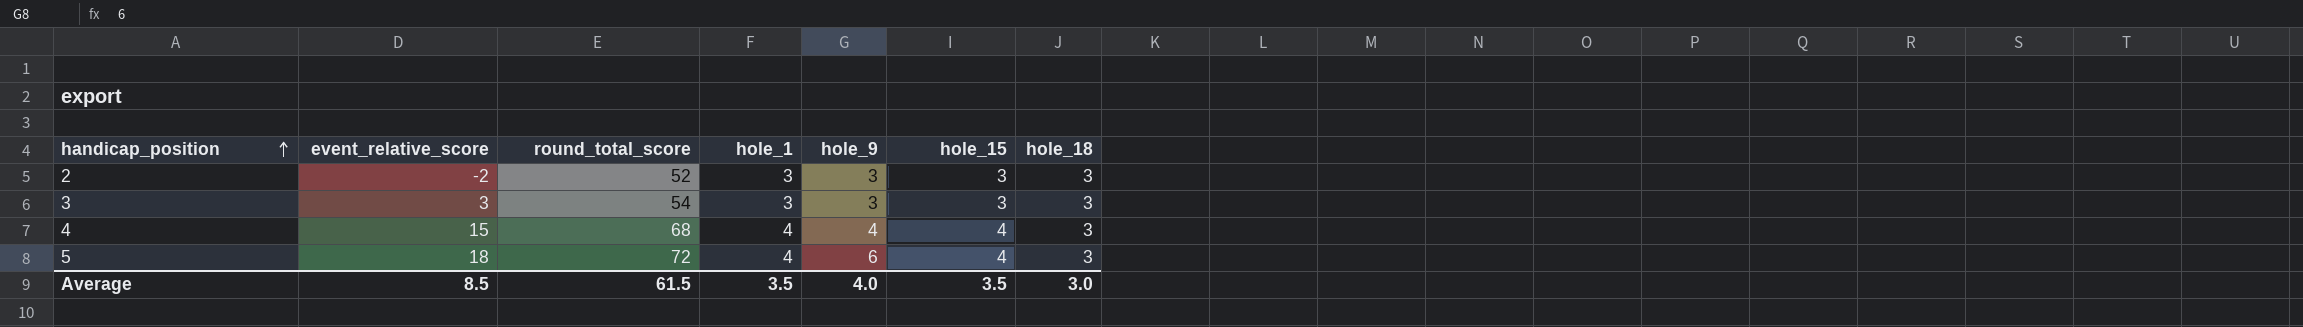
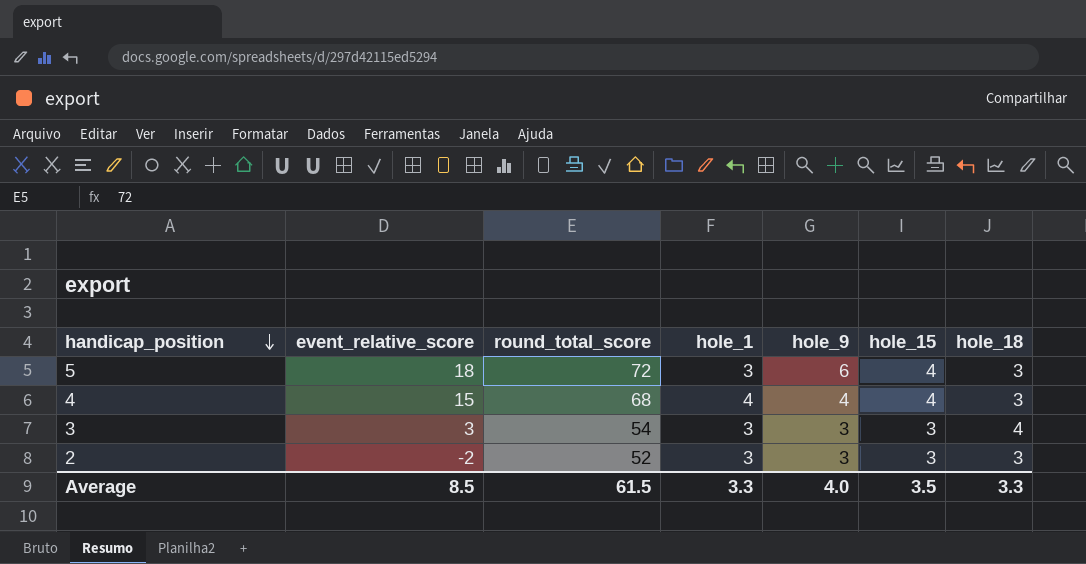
row order: handicap_position ascending -> handicap_position descending
5 | hole_1: 4 -> 3
3 | hole_18: 3 -> 4
Average | hole_1: 3.5 -> 3.3
Average | hole_18: 3.0 -> 3.3

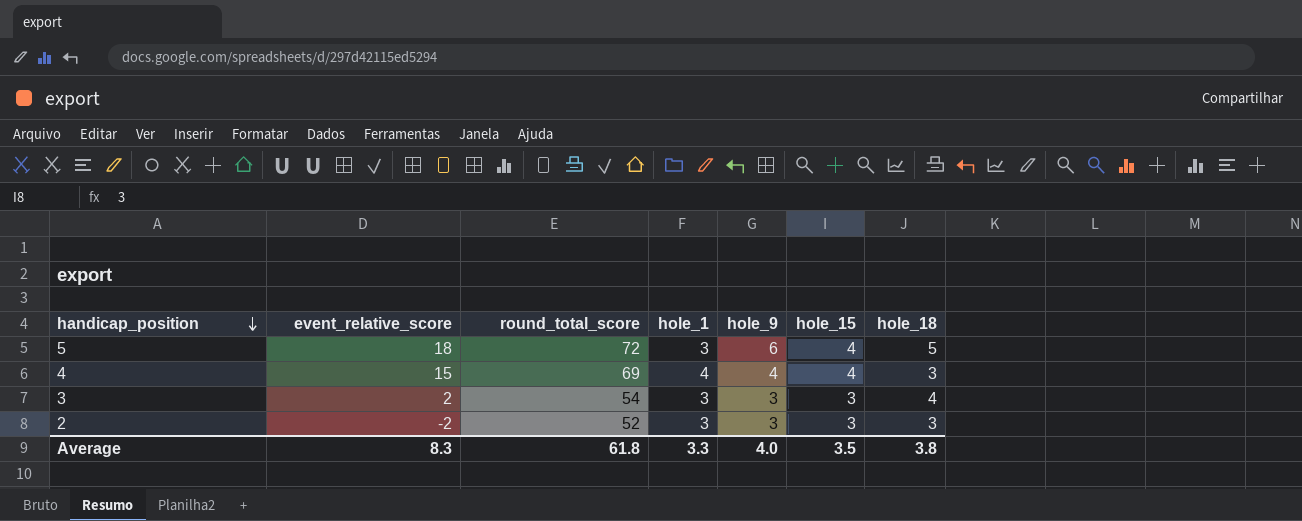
5 | hole_18: 3 -> 5
4 | round_total_score: 68 -> 69
3 | event_relative_score: 3 -> 2
Average | event_relative_score: 8.5 -> 8.3
Average | round_total_score: 61.5 -> 61.8
Average | hole_18: 3.3 -> 3.8

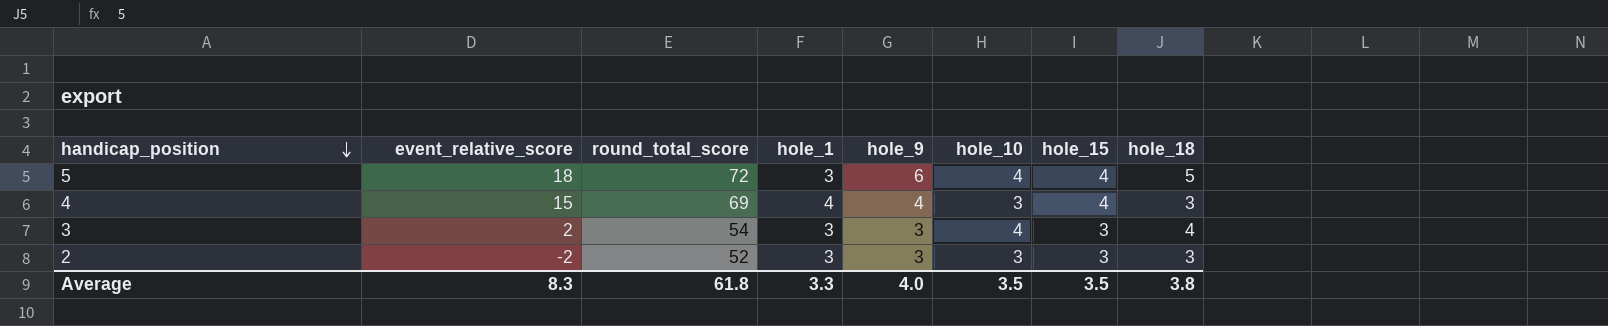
column hole_10 | position: none -> 6

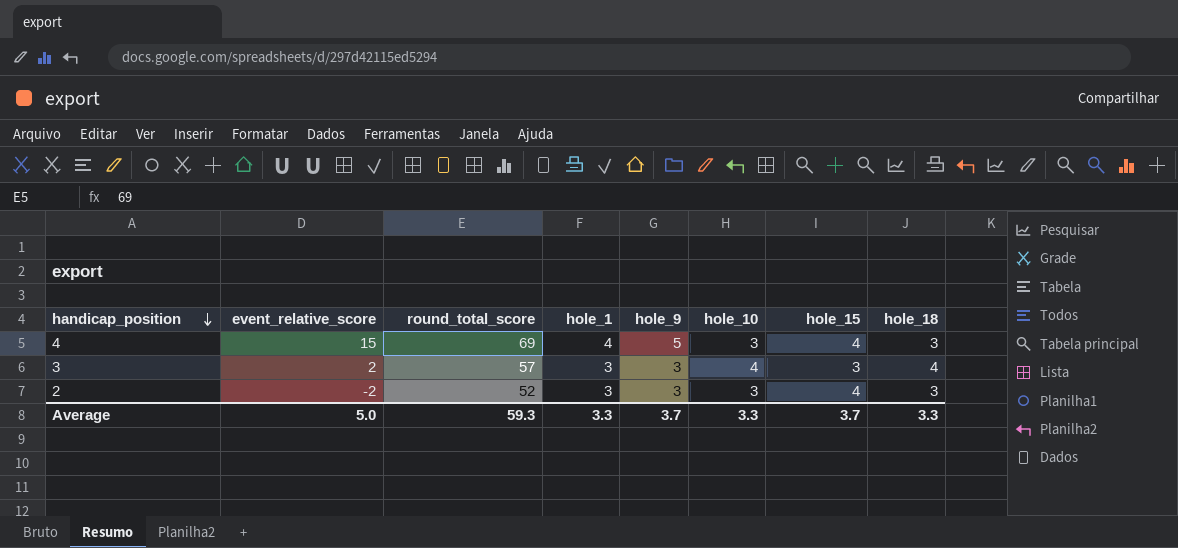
row 5: 18 | 72 | 3 | 6 | 4 | 4 | 5 -> none
4 | hole_9: 4 -> 5
3 | round_total_score: 54 -> 57
2 | hole_15: 3 -> 4
Average | event_relative_score: 8.3 -> 5.0
Average | round_total_score: 61.8 -> 59.3
Average | hole_9: 4.0 -> 3.7
Average | hole_10: 3.5 -> 3.3
Average | hole_15: 3.5 -> 3.7
Average | hole_18: 3.8 -> 3.3

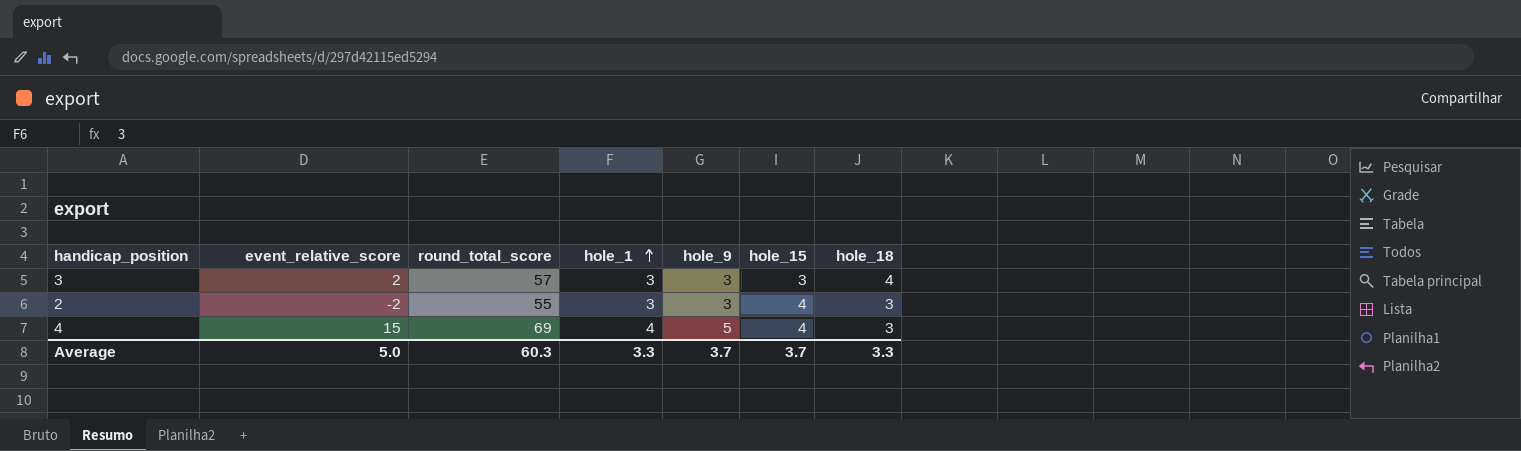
row order: handicap_position descending -> hole_1 ascending
column hole_10 | position: 6 -> none
2 | round_total_score: 52 -> 55
Average | round_total_score: 59.3 -> 60.3

